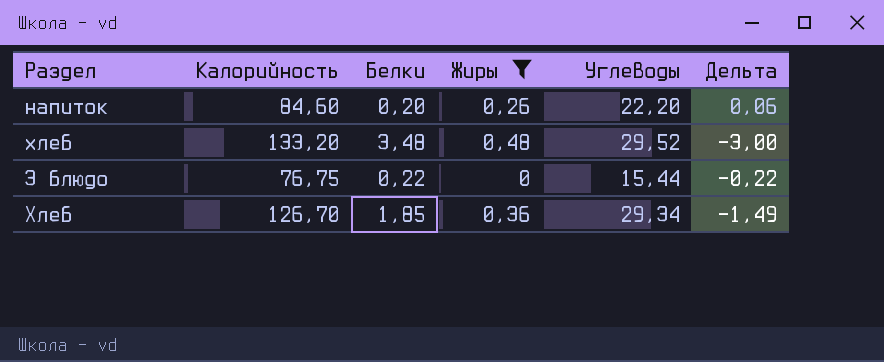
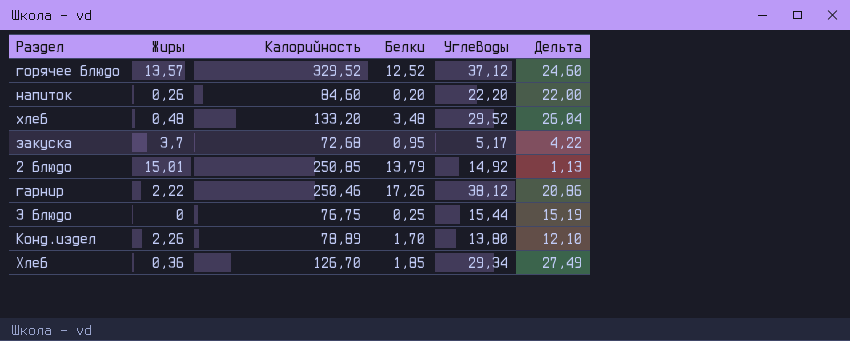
filter: Жиры <= 0,48 -> none
column Жиры | position: 4 -> 2
column Дельта | formula: [Жиры] - [Белки] -> [Углеводы] - [Белки]
3 блюдо | Белки: 0,22 -> 0,25

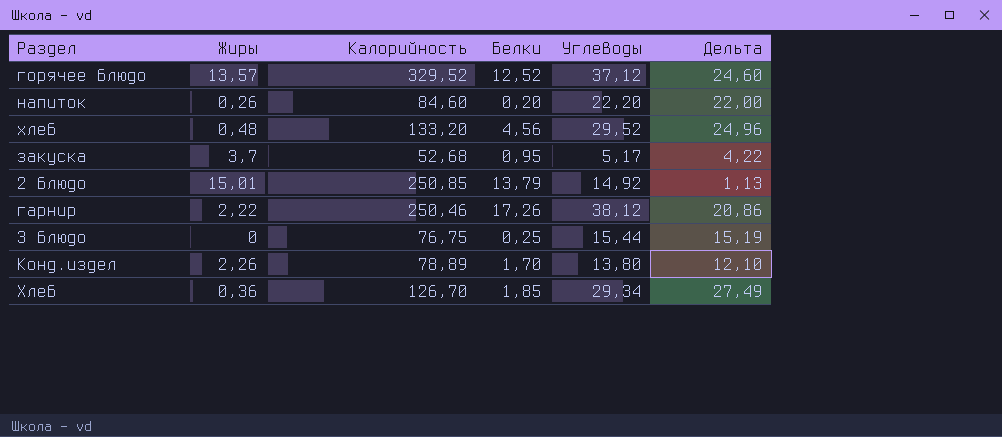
хлеб | Белки: 3,48 -> 4,56
хлеб | Дельта: 26,04 -> 24,96
закуска | Калорийность: 72,68 -> 52,68

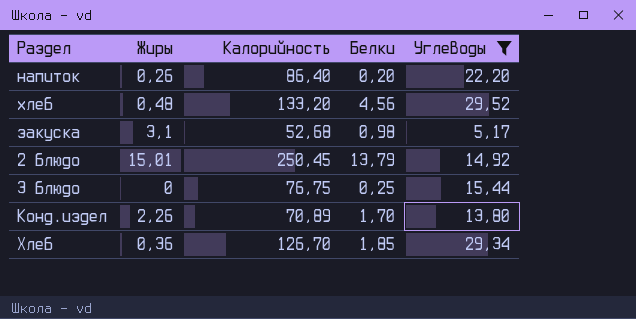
filter: none -> Углеводы <= 29,52
column Дельта | formula: [Углеводы] - [Белки] -> none
напиток | Калорийность: 84,60 -> 86,40
закуска | Жиры: 3,7 -> 3,1
закуска | Белки: 0,95 -> 0,98
2 блюдо | Калорийность: 250,85 -> 250,45
Конд.издел | Калорийность: 78,89 -> 70,89

